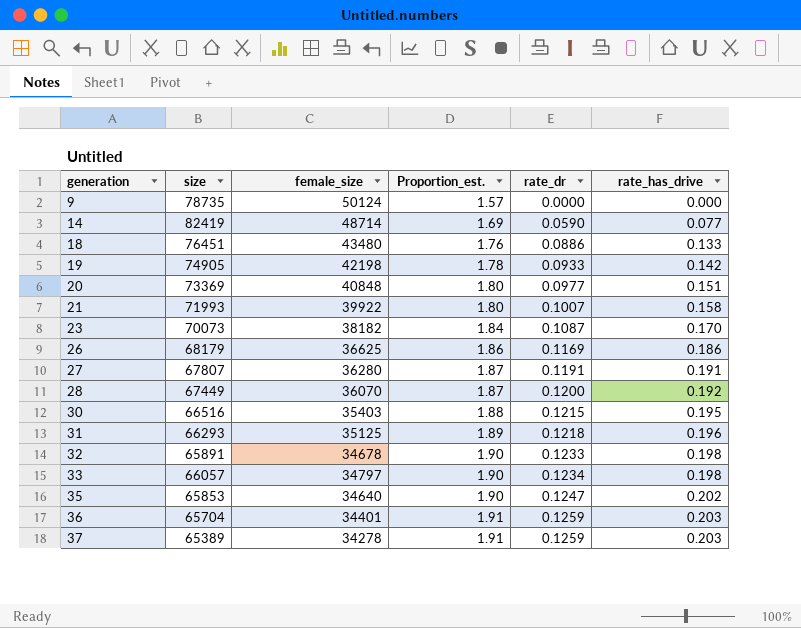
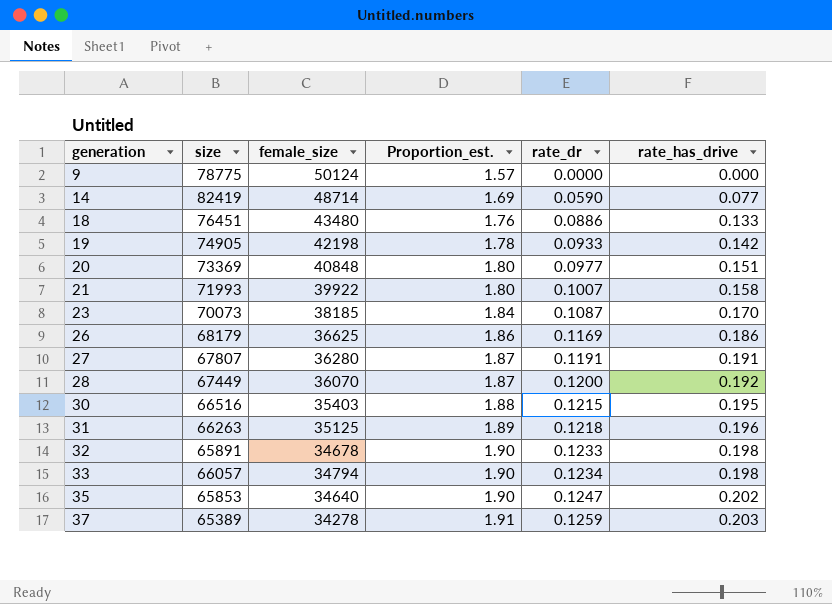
row 36: 65704 | 34401 | 1.91 | 0.1259 | 0.203 -> none
9 | size: 78735 -> 78775
23 | female_size: 38182 -> 38185
31 | size: 66293 -> 66263
33 | female_size: 34797 -> 34794

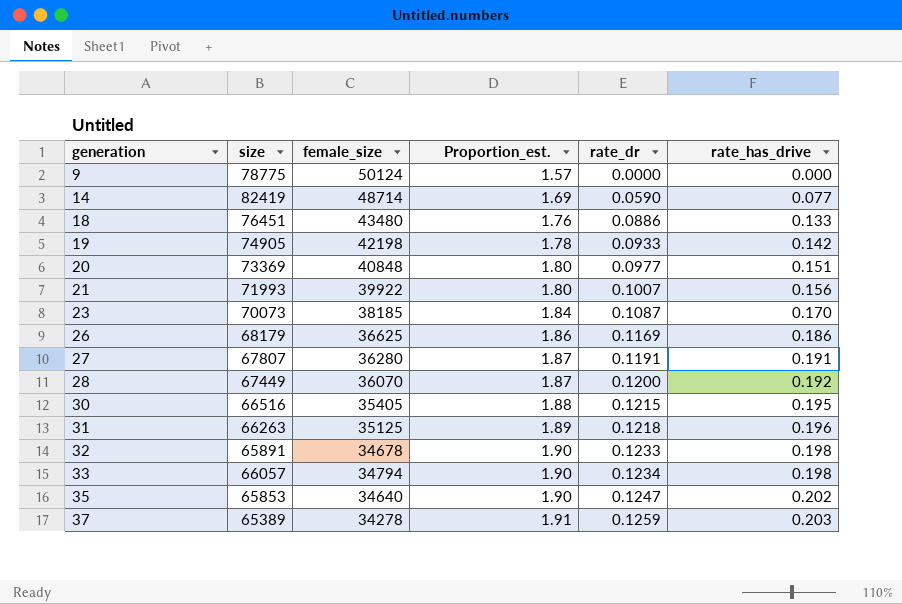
21 | rate_has_drive: 0.158 -> 0.156
30 | female_size: 35403 -> 35405

